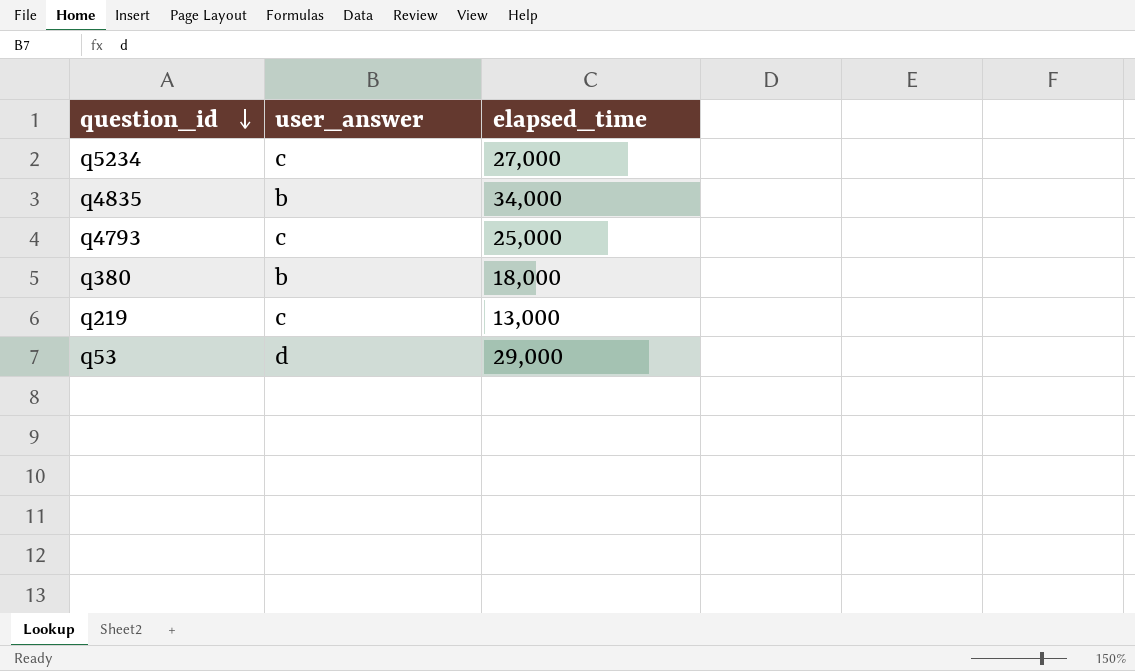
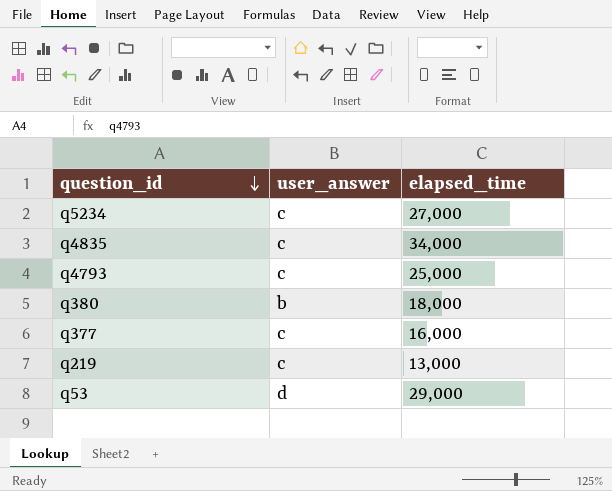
q4835 | user_answer: b -> c
row q377: none -> c | 16,000

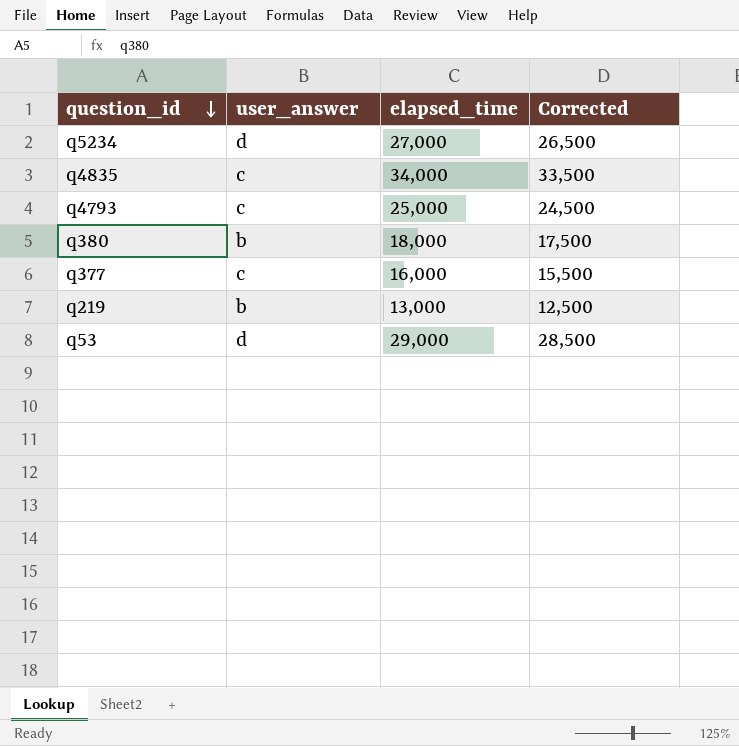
column Corrected | formula: none -> [elapsed_time] - 500
q5234 | user_answer: c -> d
q219 | user_answer: c -> b

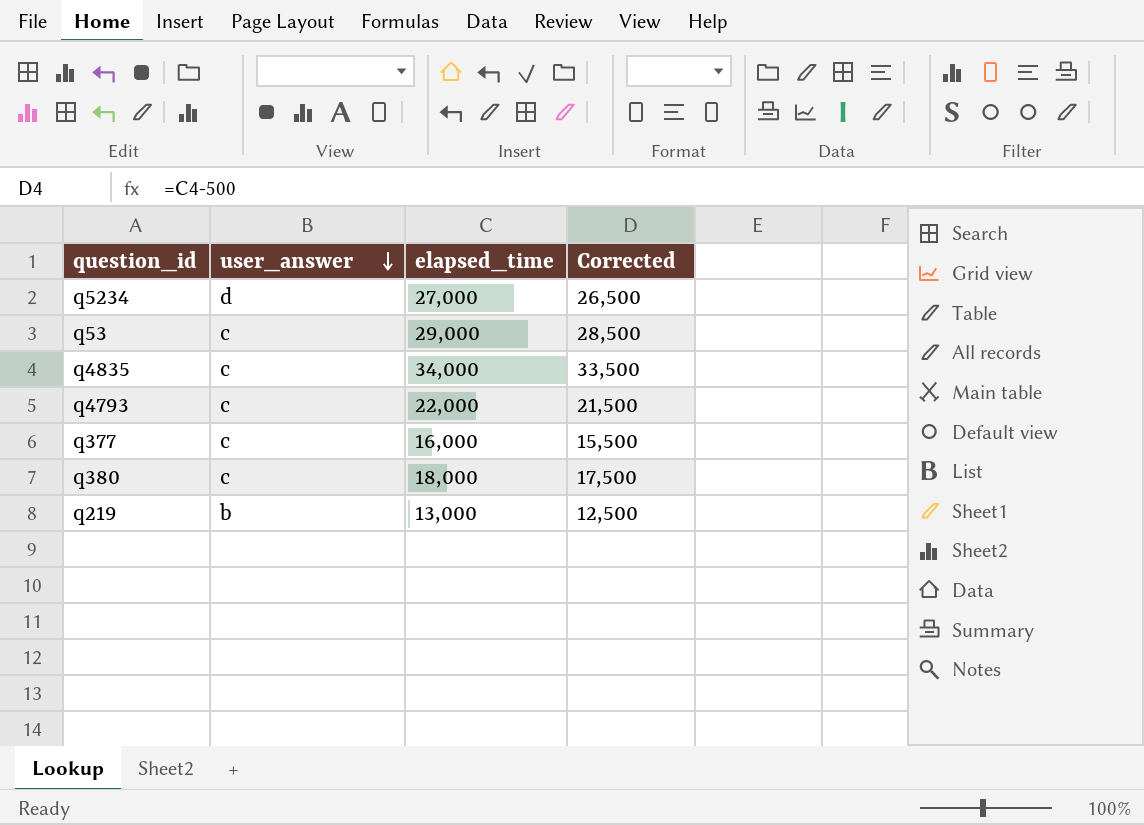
row order: question_id descending -> user_answer descending
q53 | user_answer: d -> c
q4793 | elapsed_time: 25,000 -> 22,000
q4793 | Corrected: 24,500 -> 21,500
q380 | user_answer: b -> c

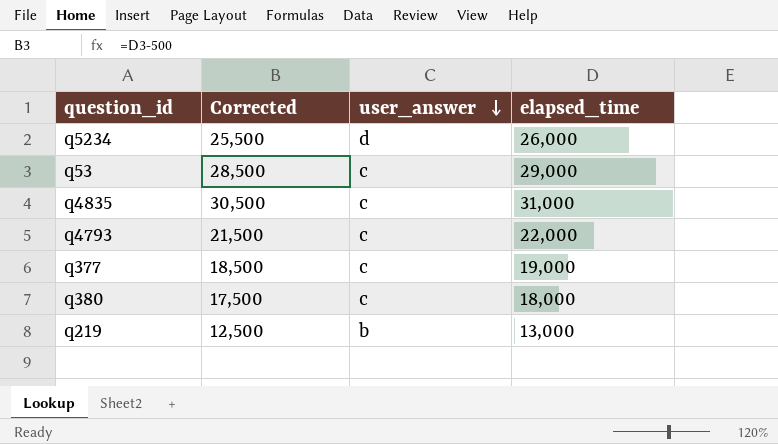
column Corrected | position: 4 -> 2
q5234 | Corrected: 26,500 -> 25,500
q5234 | elapsed_time: 27,000 -> 26,000
q4835 | Corrected: 33,500 -> 30,500
q4835 | elapsed_time: 34,000 -> 31,000
q377 | Corrected: 15,500 -> 18,500
q377 | elapsed_time: 16,000 -> 19,000

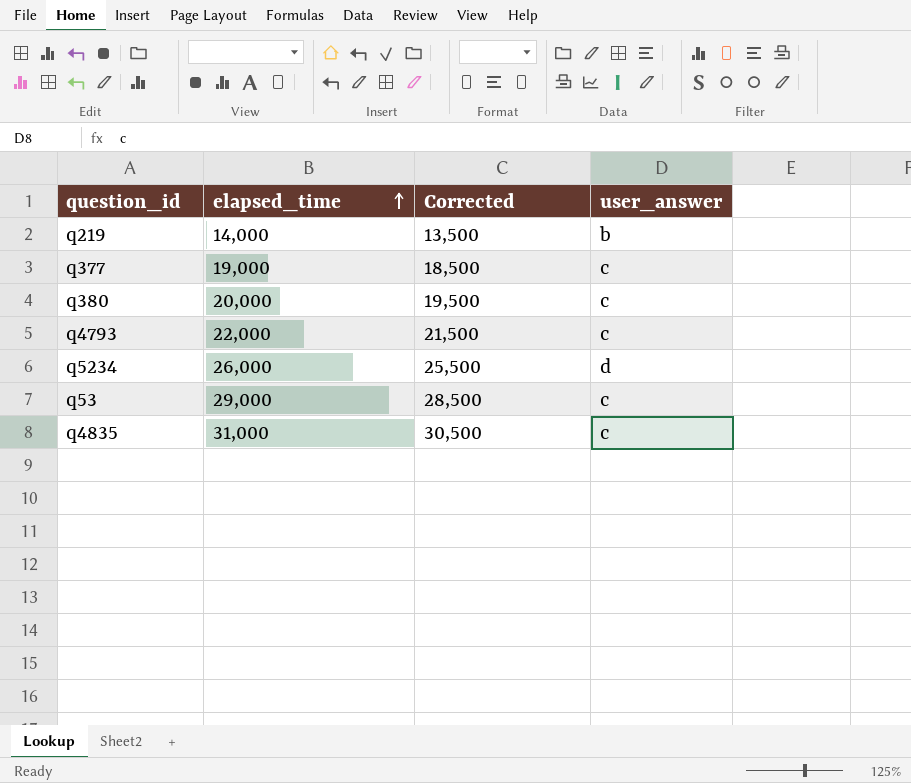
row order: user_answer descending -> elapsed_time ascending
column elapsed_time | position: 4 -> 2
q219 | elapsed_time: 13,000 -> 14,000
q219 | Corrected: 12,500 -> 13,500
q380 | elapsed_time: 18,000 -> 20,000
q380 | Corrected: 17,500 -> 19,500

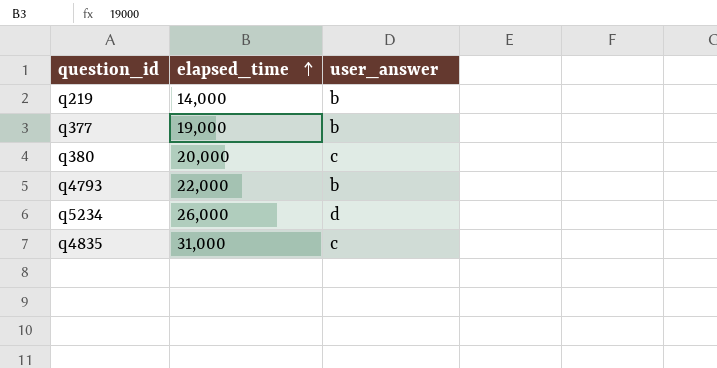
column Corrected | formula: [elapsed_time] - 500 -> none
row q53: 29,000 | 28,500 | c -> none
q377 | user_answer: c -> b
q4793 | user_answer: c -> b

